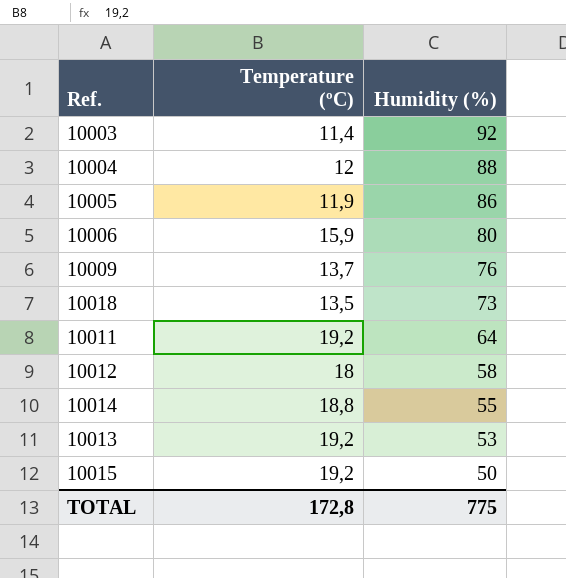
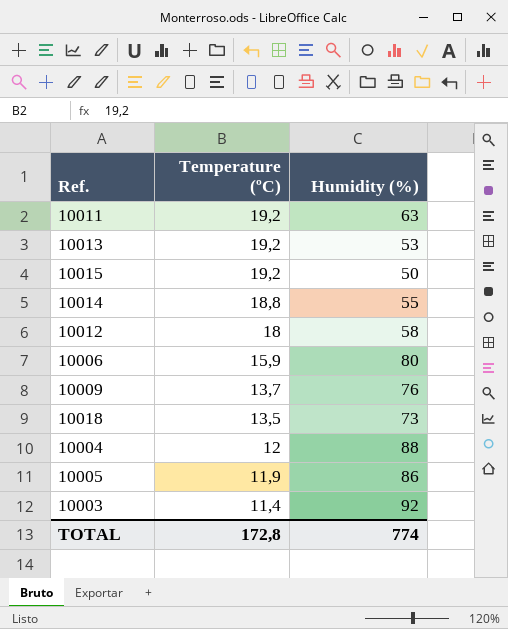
row order: Humidity (%) descending -> Temperature (ºC) descending
10011 | Humidity (%): 64 -> 63
TOTAL | Humidity (%): 775 -> 774

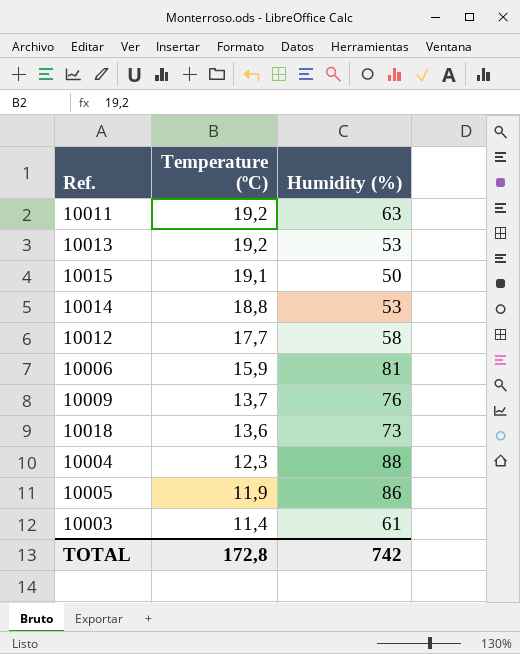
10015 | Temperature (ºC): 19,2 -> 19,1
10014 | Humidity (%): 55 -> 53
10012 | Temperature (ºC): 18 -> 17,7
10006 | Humidity (%): 80 -> 81
10018 | Temperature (ºC): 13,5 -> 13,6
10004 | Temperature (ºC): 12 -> 12,3
10003 | Humidity (%): 92 -> 61
TOTAL | Humidity (%): 774 -> 742

